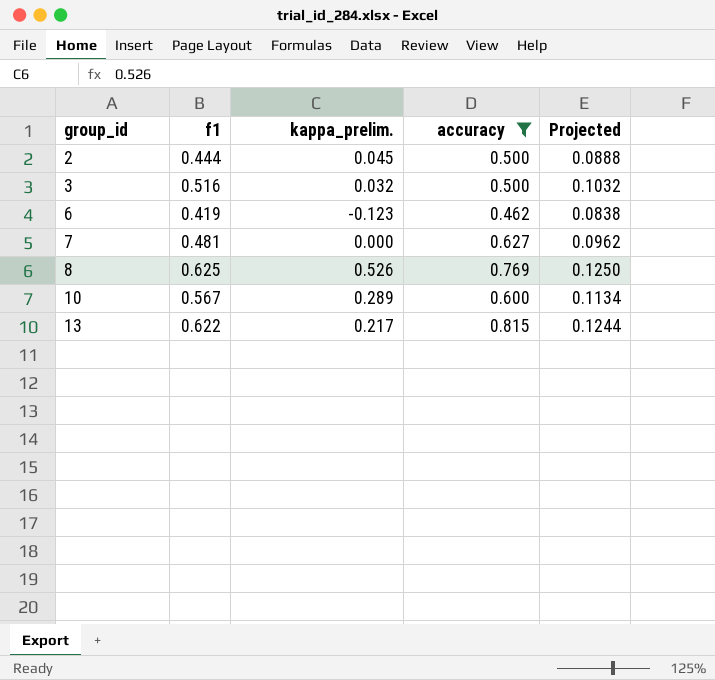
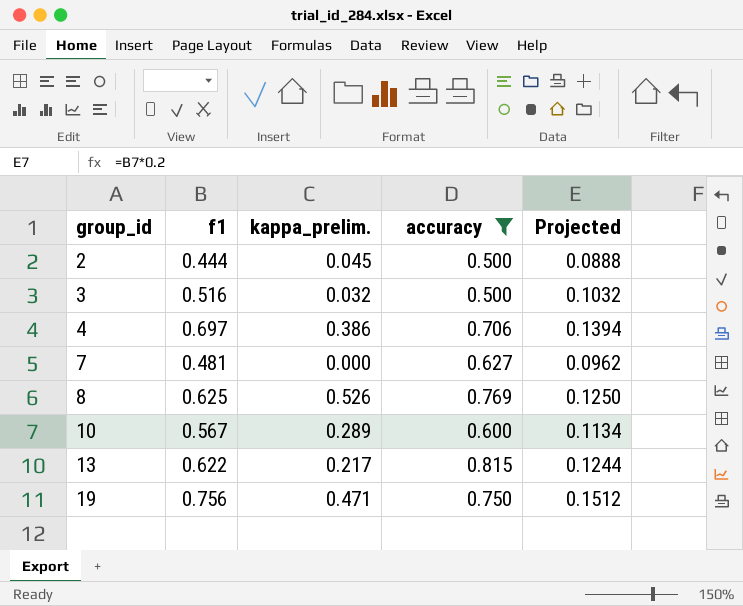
row 6: 0.419 | -0.123 | 0.462 | 0.0838 -> none
row 4: none -> 0.697 | 0.386 | 0.706 | 0.1394
row 19: none -> 0.756 | 0.471 | 0.750 | 0.1512

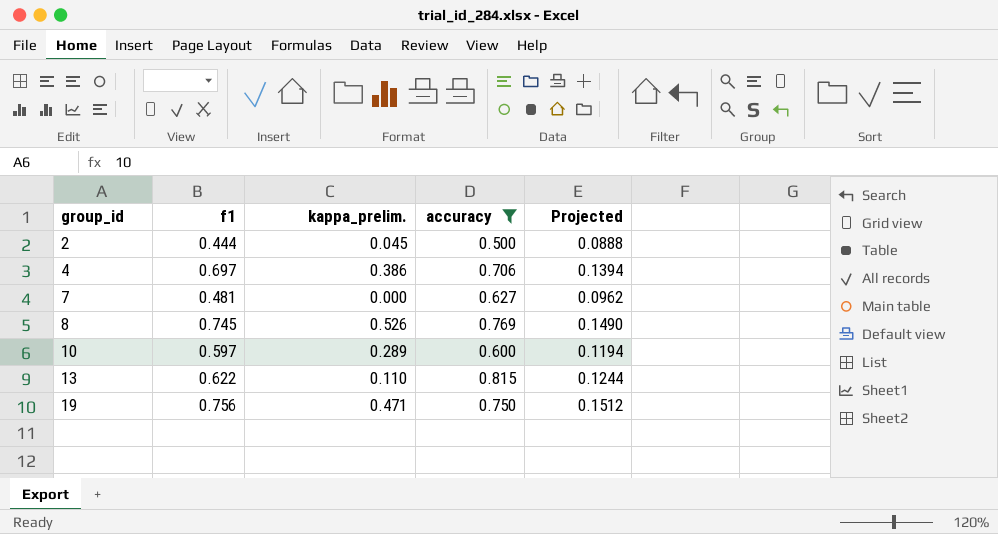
row 3: 0.516 | 0.032 | 0.500 | 0.1032 -> none
8 | f1: 0.625 -> 0.745
8 | Projected: 0.1250 -> 0.1490
10 | f1: 0.567 -> 0.597
10 | Projected: 0.1134 -> 0.1194
13 | kappa_prelim.: 0.217 -> 0.110

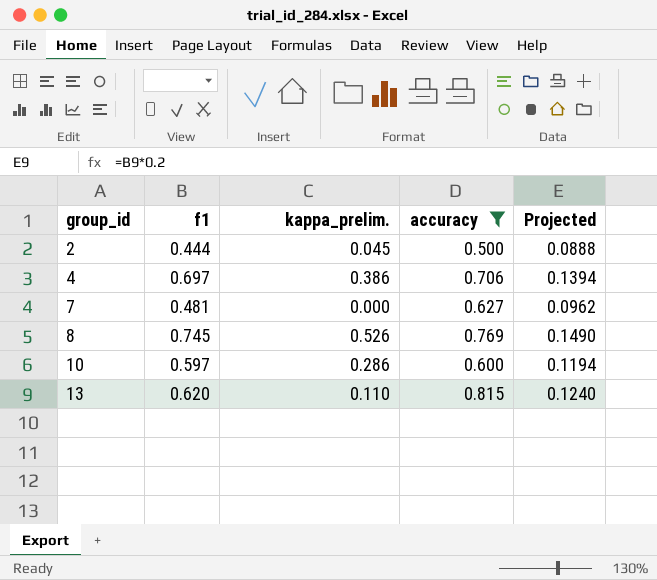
row 19: 0.756 | 0.471 | 0.750 | 0.1512 -> none
10 | kappa_prelim.: 0.289 -> 0.286
13 | f1: 0.622 -> 0.620
13 | Projected: 0.1244 -> 0.1240

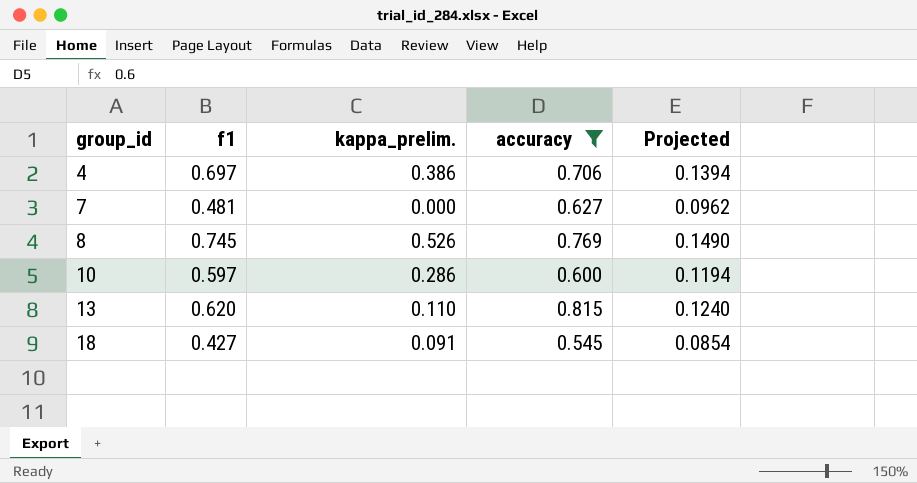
row 2: 0.444 | 0.045 | 0.500 | 0.0888 -> none
row 18: none -> 0.427 | 0.091 | 0.545 | 0.0854

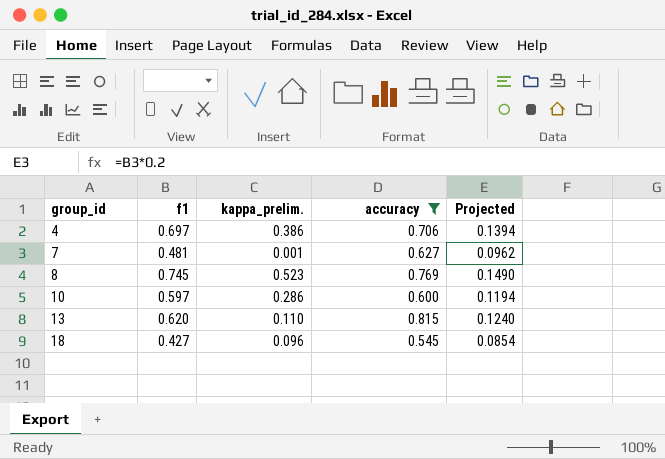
7 | kappa_prelim.: 0.000 -> 0.001
8 | kappa_prelim.: 0.526 -> 0.523
18 | kappa_prelim.: 0.091 -> 0.096

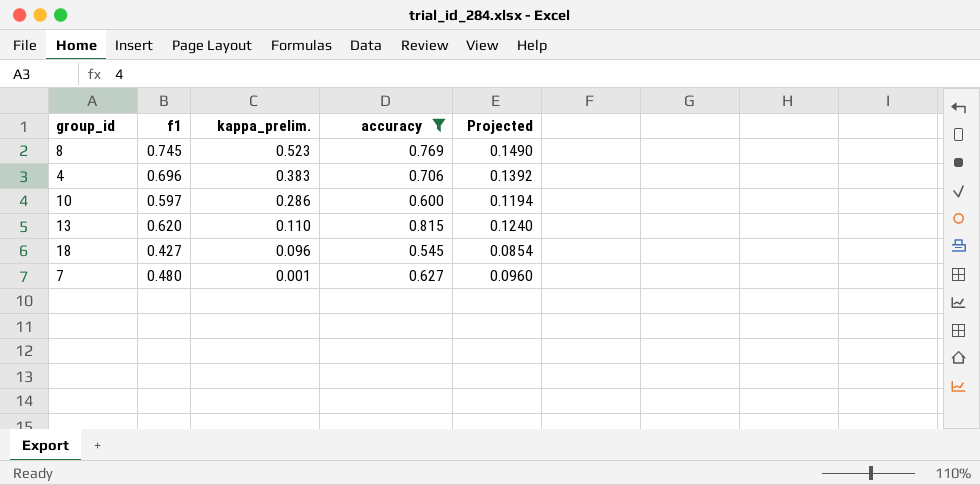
row order: group_id ascending -> kappa_prelim. descending
4 | f1: 0.697 -> 0.696
4 | kappa_prelim.: 0.386 -> 0.383
4 | Projected: 0.1394 -> 0.1392
7 | f1: 0.481 -> 0.480
7 | Projected: 0.0962 -> 0.0960

